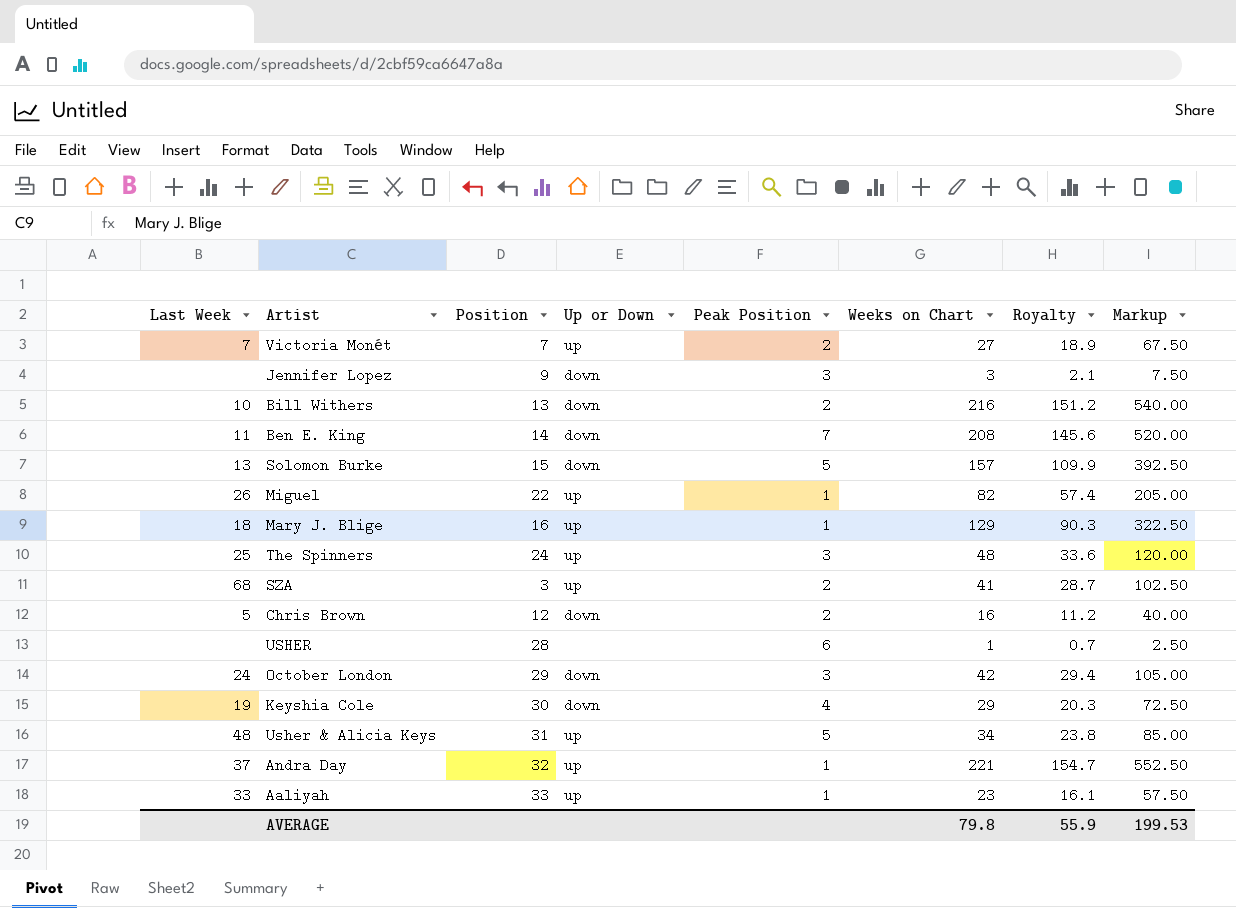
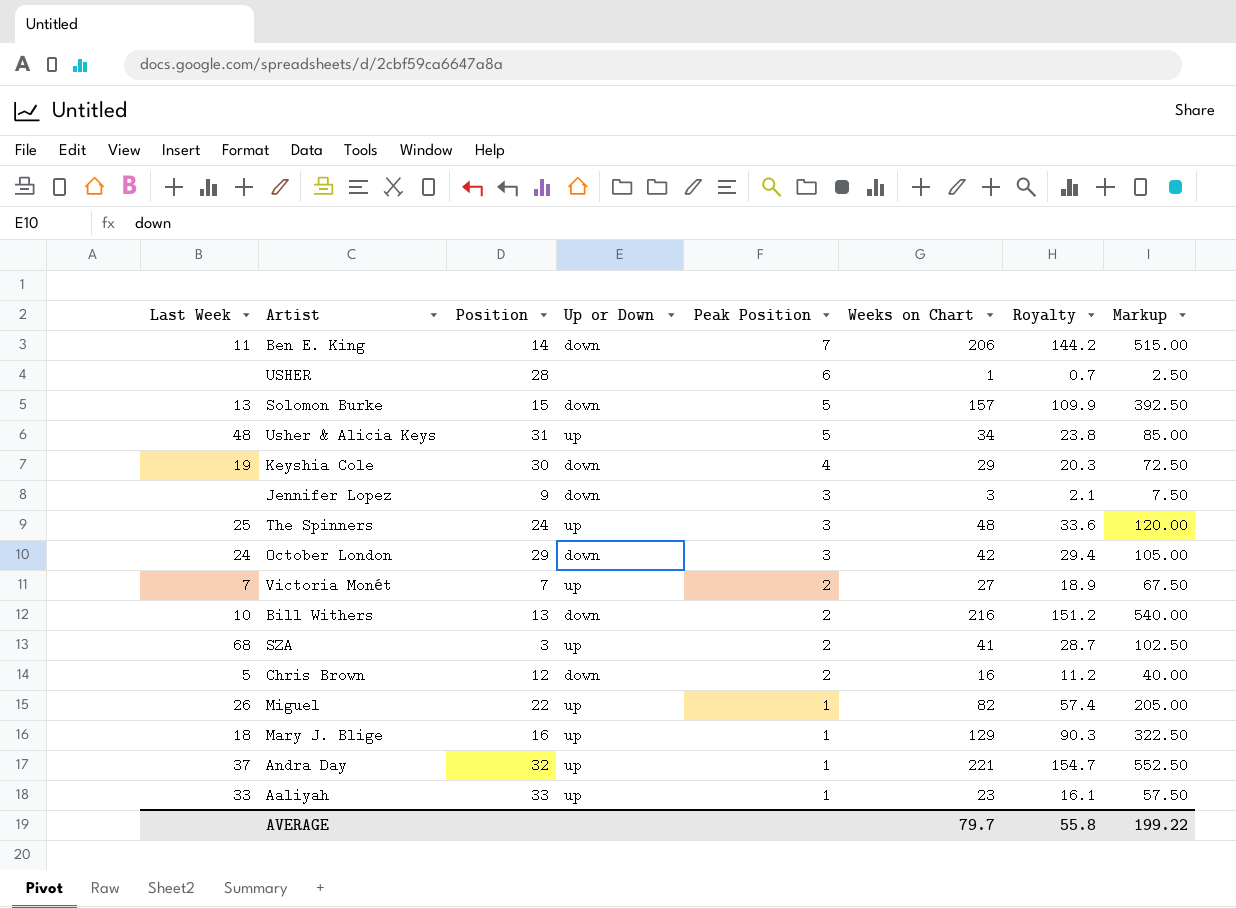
row order: none -> Peak Position descending
Ben E. King | Weeks on Chart: 208 -> 206
Ben E. King | Royalty: 145.6 -> 144.2
Ben E. King | Markup: 520.00 -> 515.00
AVERAGE | Weeks on Chart: 79.8 -> 79.7
AVERAGE | Royalty: 55.9 -> 55.8
AVERAGE | Markup: 199.53 -> 199.22

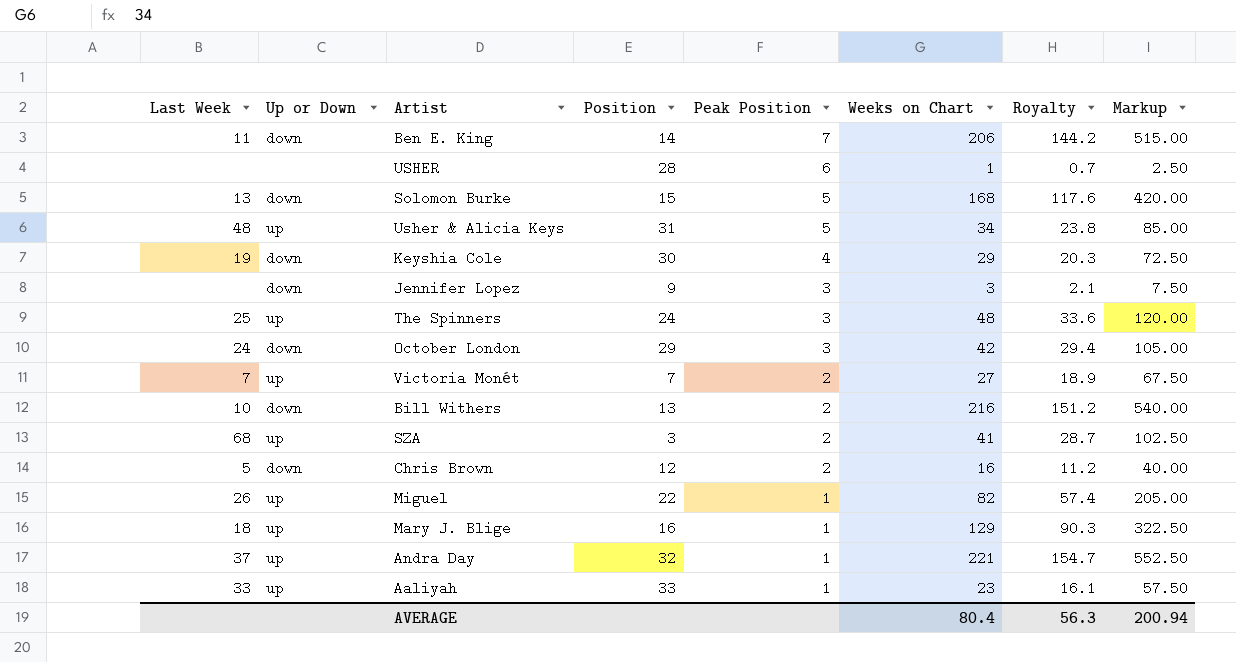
column Up or Down | position: 4 -> 2
Solomon Burke | Weeks on Chart: 157 -> 168
Solomon Burke | Royalty: 109.9 -> 117.6
Solomon Burke | Markup: 392.50 -> 420.00
AVERAGE | Weeks on Chart: 79.7 -> 80.4
AVERAGE | Royalty: 55.8 -> 56.3
AVERAGE | Markup: 199.22 -> 200.94

